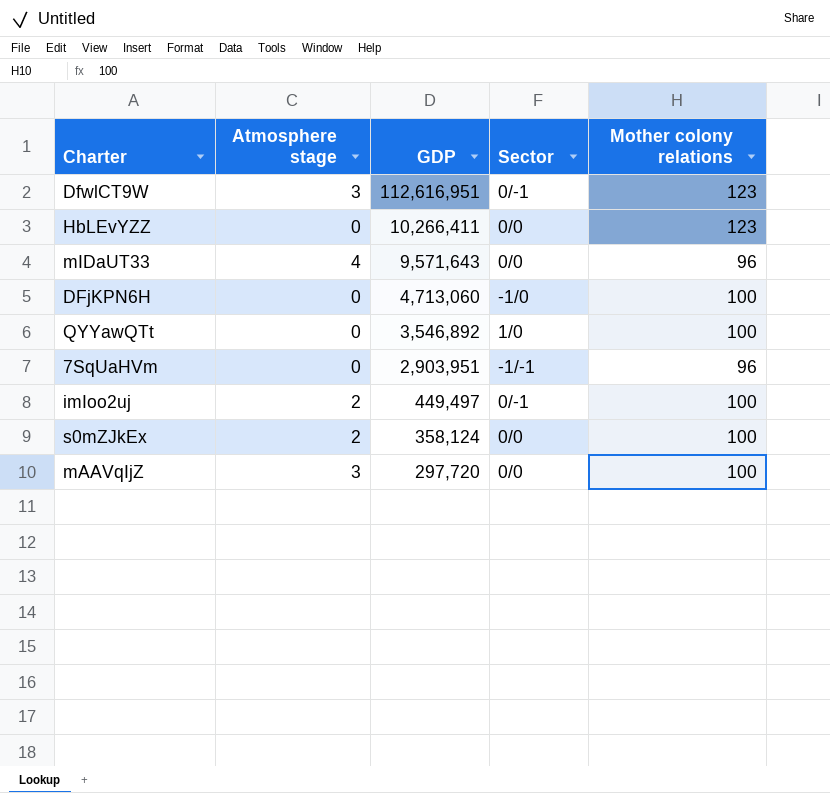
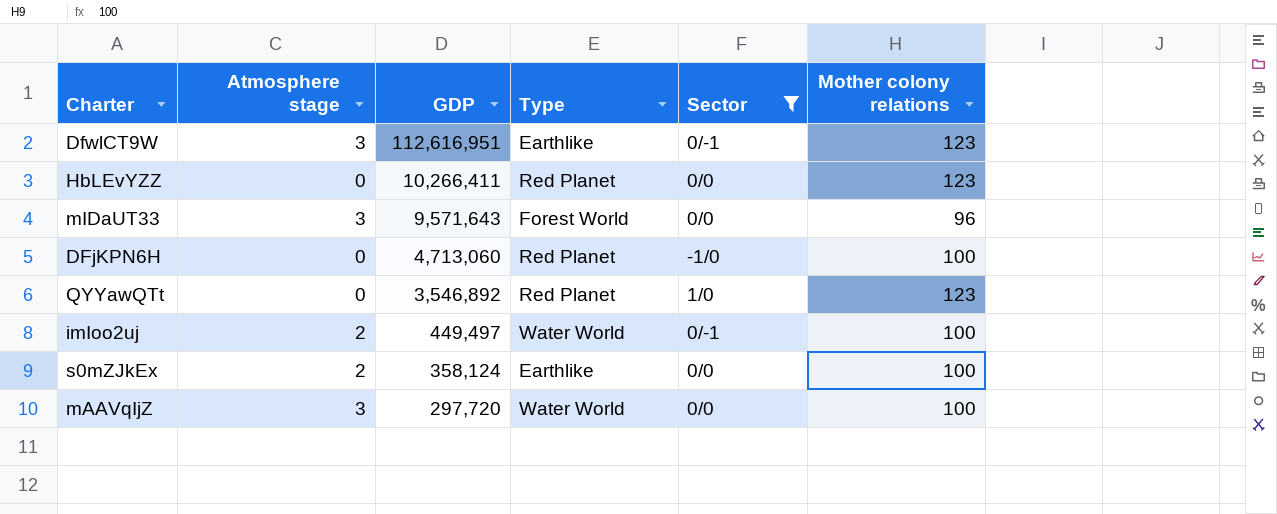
filter: none -> Sector != -1/-1
column Type | position: none -> 4
mIDaUT33 | Atmosphere stage: 4 -> 3
QYYawQTt | Mother colony relations: 100 -> 123

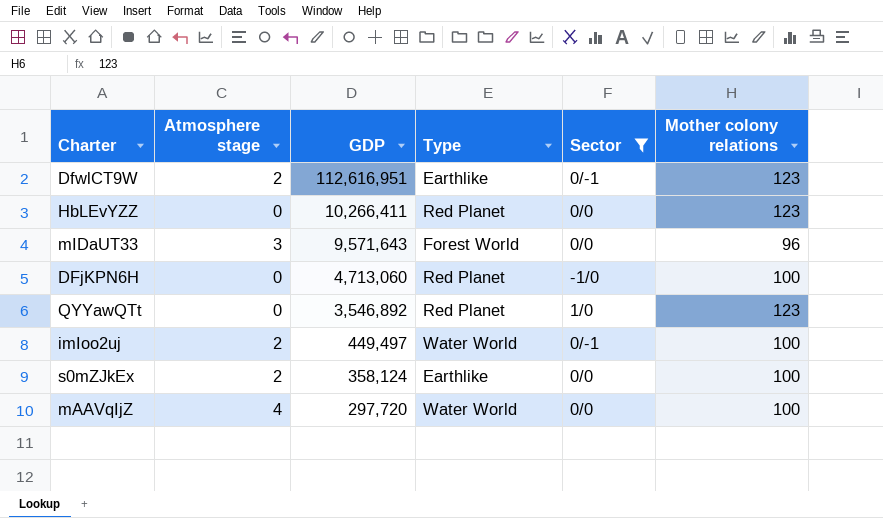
DfwlCT9W | Atmosphere stage: 3 -> 2
mAAVqIjZ | Atmosphere stage: 3 -> 4

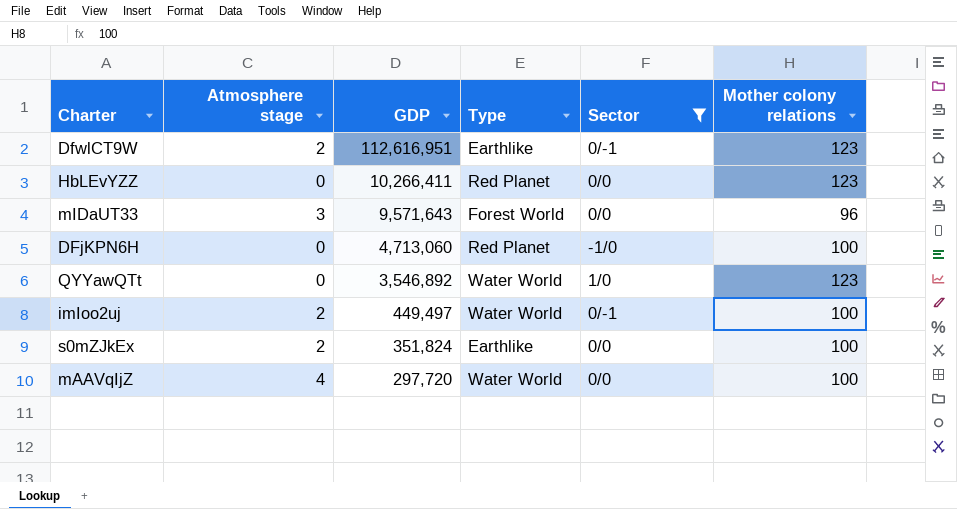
QYYawQTt | Type: Red Planet -> Water World
s0mZJkEx | GDP: 358,124 -> 351,824

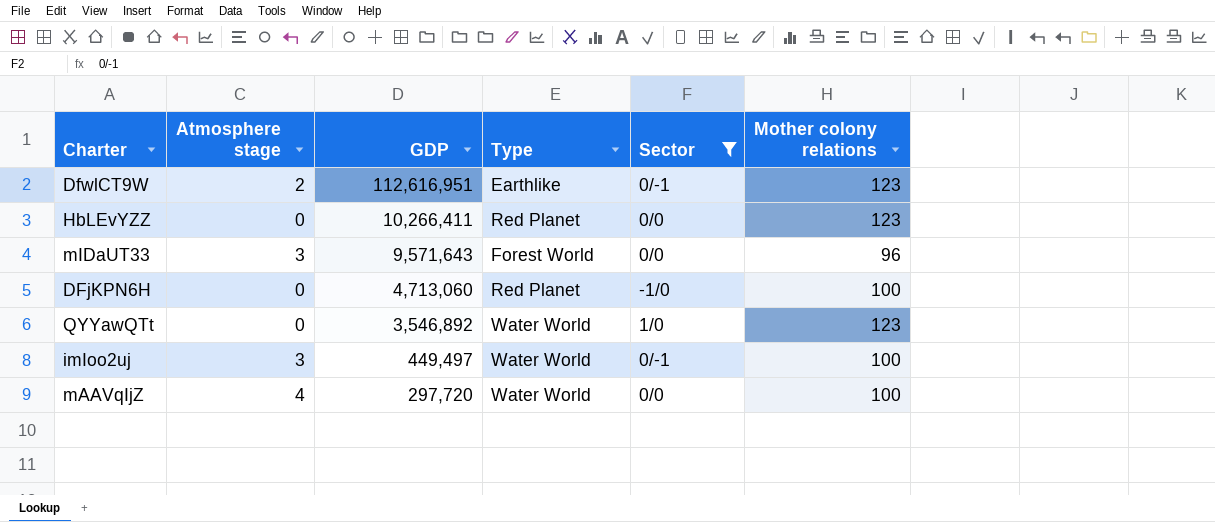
row s0mZJkEx: 2 | 351,824 | Earthlike | 0/0 | 100 -> none
imIoo2uj | Atmosphere stage: 2 -> 3

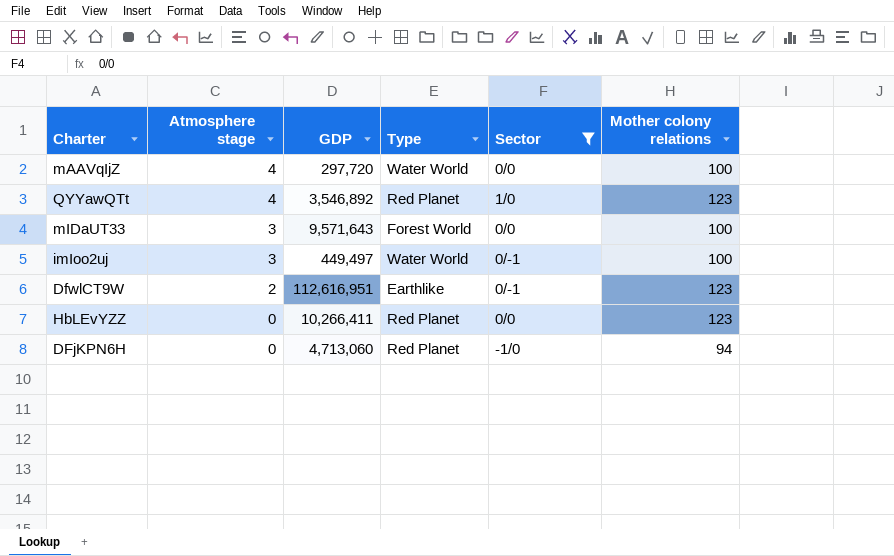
row order: GDP descending -> Atmosphere stage descending
QYYawQTt | Atmosphere stage: 0 -> 4
QYYawQTt | Type: Water World -> Red Planet
mIDaUT33 | Mother colony relations: 96 -> 100
DFjKPN6H | Mother colony relations: 100 -> 94

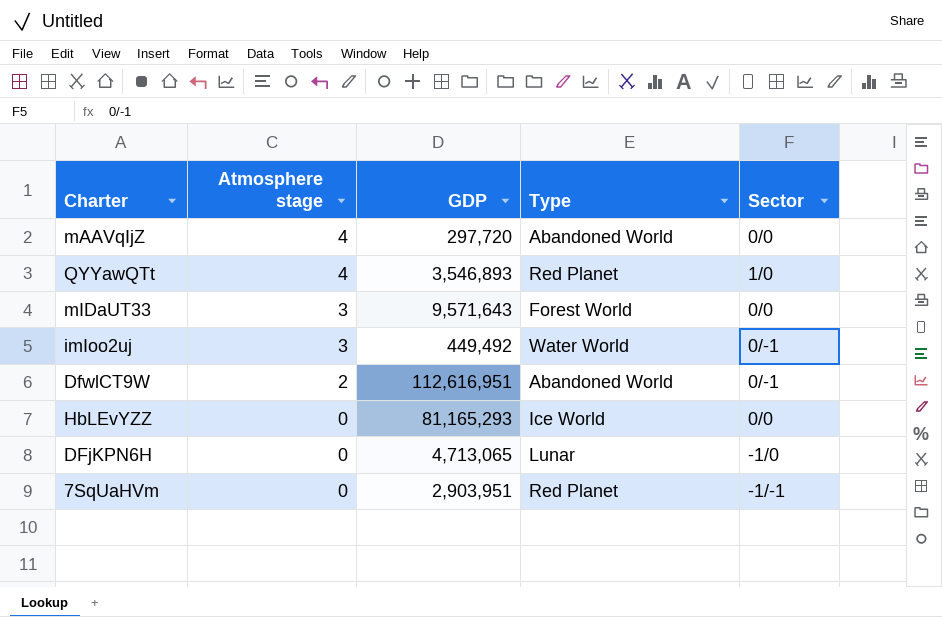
filter: Sector != -1/-1 -> none
column Mother colony relations | position: 6 -> none
mAAVqIjZ | Type: Water World -> Abandoned World
QYYawQTt | GDP: 3,546,892 -> 3,546,893
imIoo2uj | GDP: 449,497 -> 449,492
DfwlCT9W | Type: Earthlike -> Abandoned World
HbLEvYZZ | GDP: 10,266,411 -> 81,165,293
HbLEvYZZ | Type: Red Planet -> Ice World
DFjKPN6H | GDP: 4,713,060 -> 4,713,065
DFjKPN6H | Type: Red Planet -> Lunar

